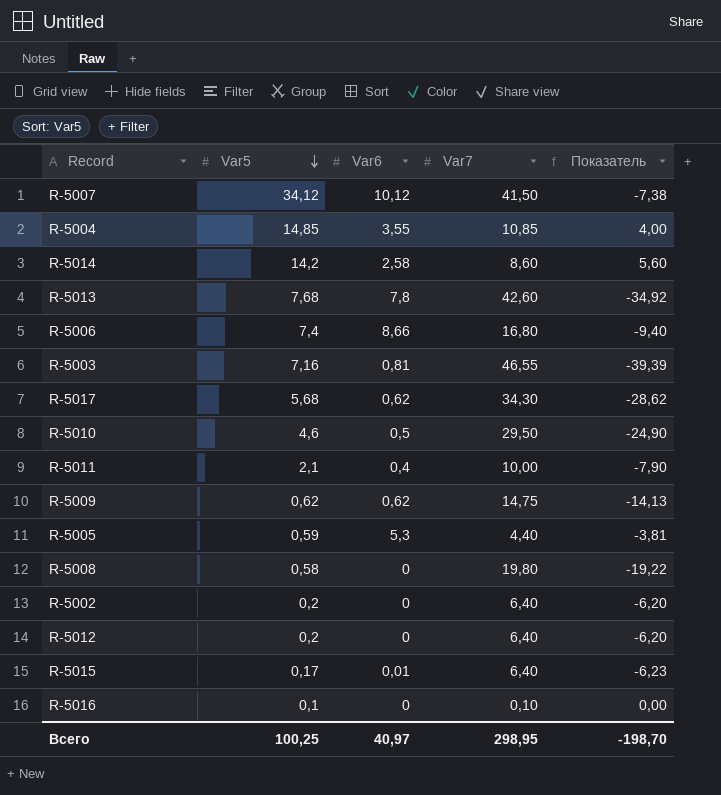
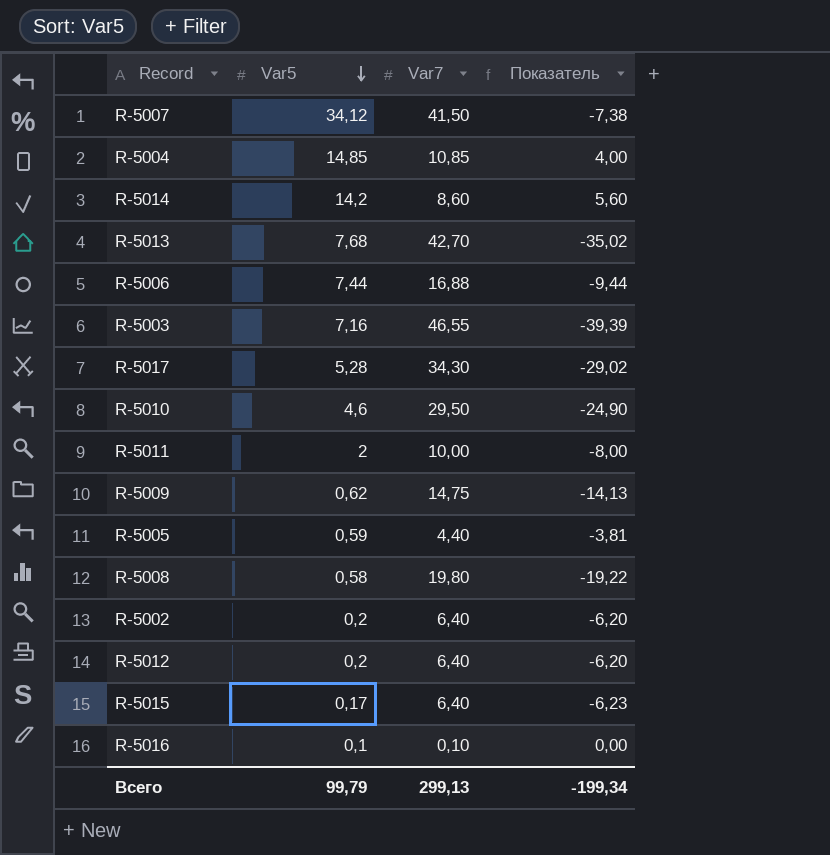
column Var6 | position: 3 -> none
R-5013 | Var7: 42,60 -> 42,70
R-5013 | Показатель: -34,92 -> -35,02
R-5006 | Var5: 7,4 -> 7,44
R-5006 | Var7: 16,80 -> 16,88
R-5006 | Показатель: -9,40 -> -9,44
R-5017 | Var5: 5,68 -> 5,28
R-5017 | Показатель: -28,62 -> -29,02
R-5011 | Var5: 2,1 -> 2
R-5011 | Показатель: -7,90 -> -8,00
Всего | Var5: 100,25 -> 99,79
Всего | Var7: 298,95 -> 299,13
Всего | Показатель: -198,70 -> -199,34

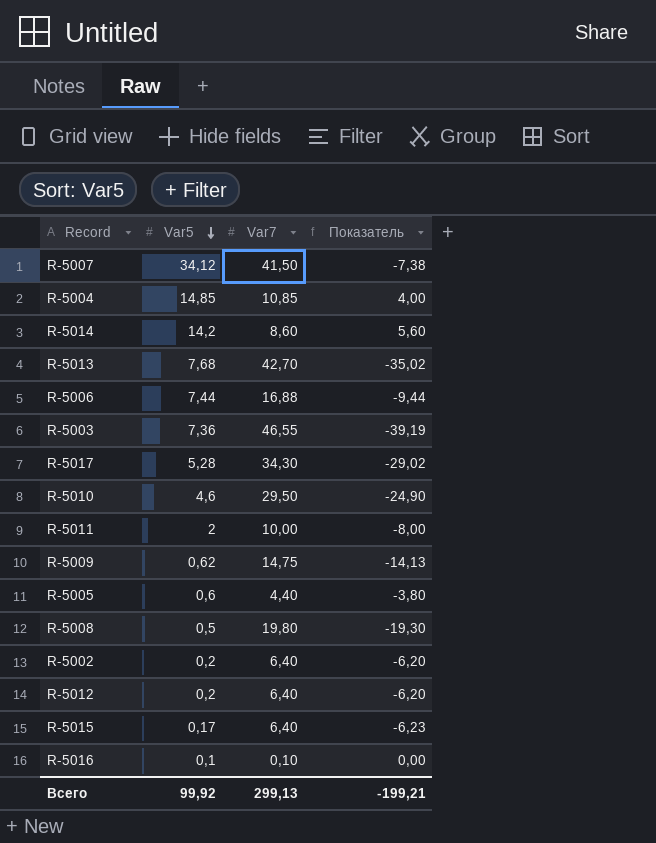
R-5003 | Var5: 7,16 -> 7,36
R-5003 | Показатель: -39,39 -> -39,19
R-5005 | Var5: 0,59 -> 0,6
R-5005 | Показатель: -3,81 -> -3,80
R-5008 | Var5: 0,58 -> 0,5
R-5008 | Показатель: -19,22 -> -19,30
Всего | Var5: 99,79 -> 99,92
Всего | Показатель: -199,34 -> -199,21

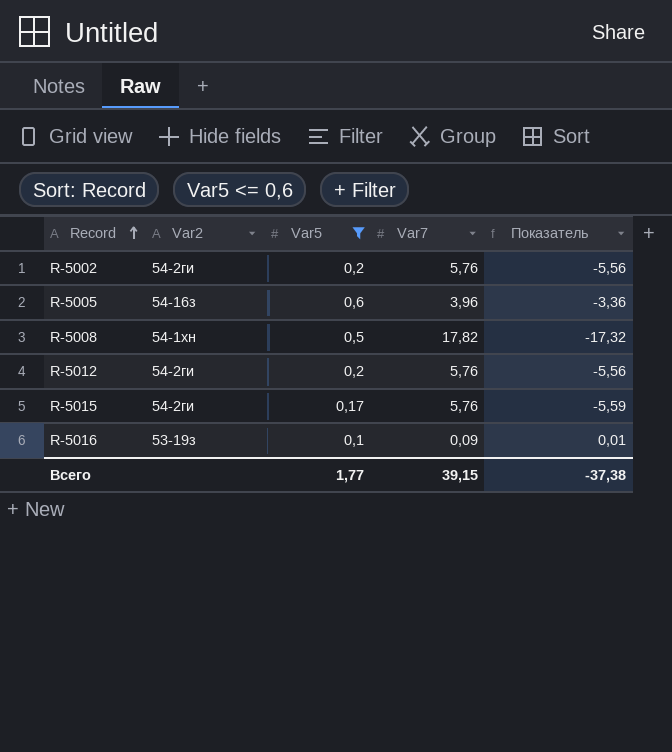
filter: none -> Var5 <= 0,6
row order: Var5 descending -> Record ascending
column Var2 | position: none -> 2
R-5002 | Var7: 6,40 -> 5,76
R-5002 | Показатель: -6,20 -> -5,56
R-5005 | Var7: 4,40 -> 3,96
R-5005 | Показатель: -3,80 -> -3,36
R-5008 | Var7: 19,80 -> 17,82
R-5008 | Показатель: -19,30 -> -17,32
R-5012 | Var7: 6,40 -> 5,76
R-5012 | Показатель: -6,20 -> -5,56
R-5015 | Var7: 6,40 -> 5,76
R-5015 | Показатель: -6,23 -> -5,59
R-5016 | Var7: 0,10 -> 0,09
R-5016 | Показатель: 0,00 -> 0,01
Всего | Var5: 99,92 -> 1,77
Всего | Var7: 299,13 -> 39,15
Всего | Показатель: -199,21 -> -37,38

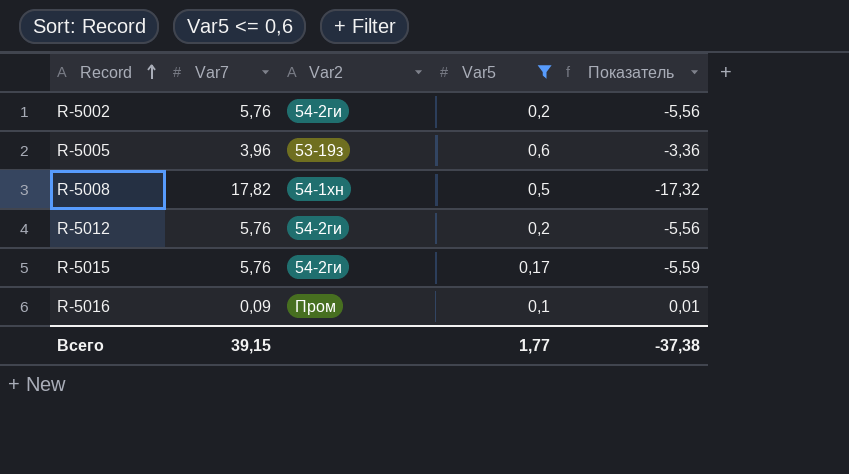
column Var7 | position: 4 -> 2
R-5005 | Var2: 54-16з -> 53-19з
R-5016 | Var2: 53-19з -> Пром

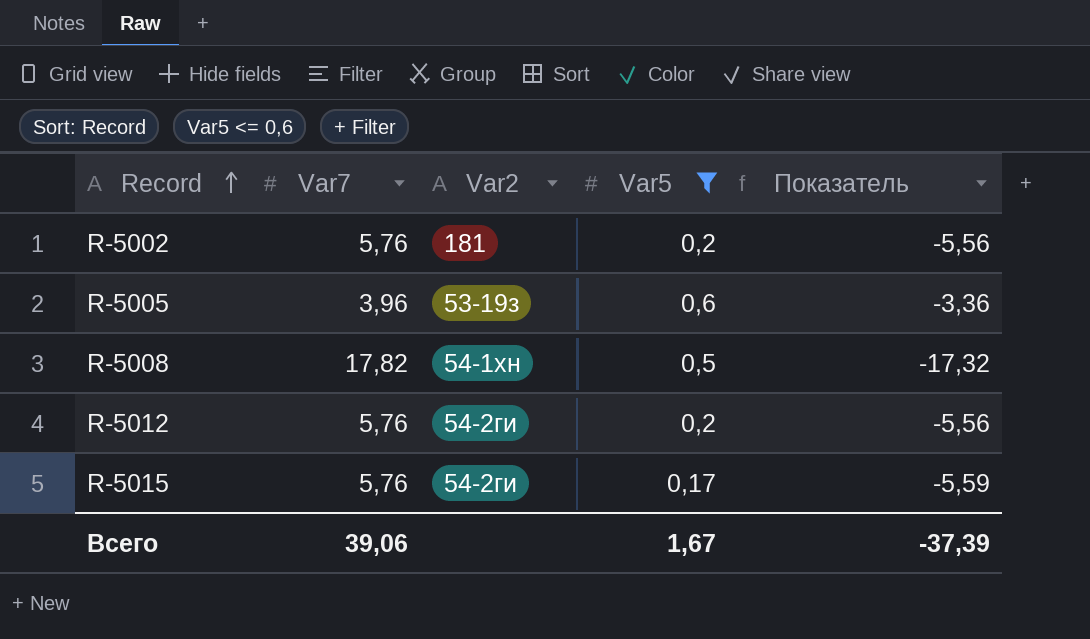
row R-5016: 0,09 | Пром | 0,1 | 0,01 -> none
R-5002 | Var2: 54-2ги -> 181
Всего | Var7: 39,15 -> 39,06
Всего | Var5: 1,77 -> 1,67
Всего | Показатель: -37,38 -> -37,39

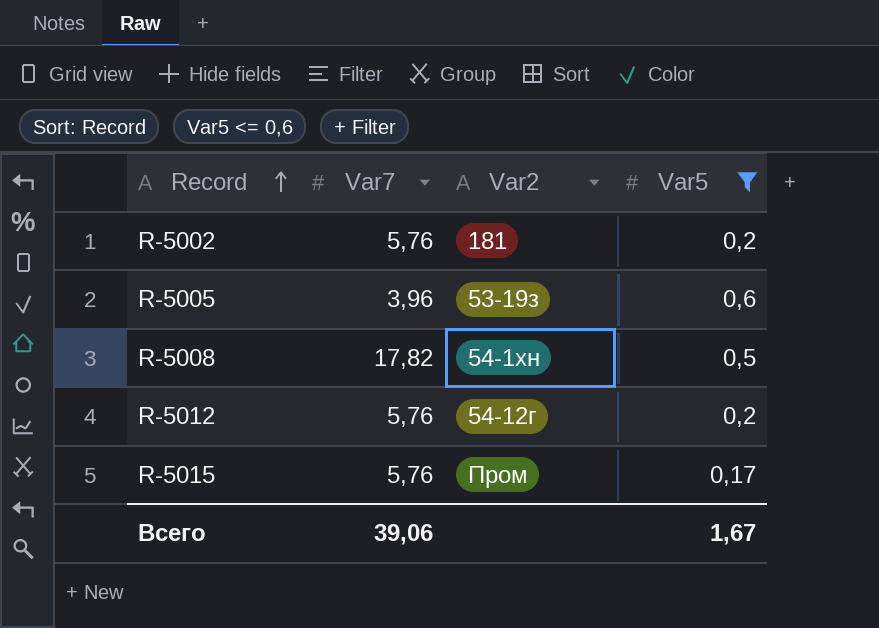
column Показатель | formula: [Var5] - [Var7] -> none
R-5012 | Var2: 54-2ги -> 54-12г
R-5015 | Var2: 54-2ги -> Пром

